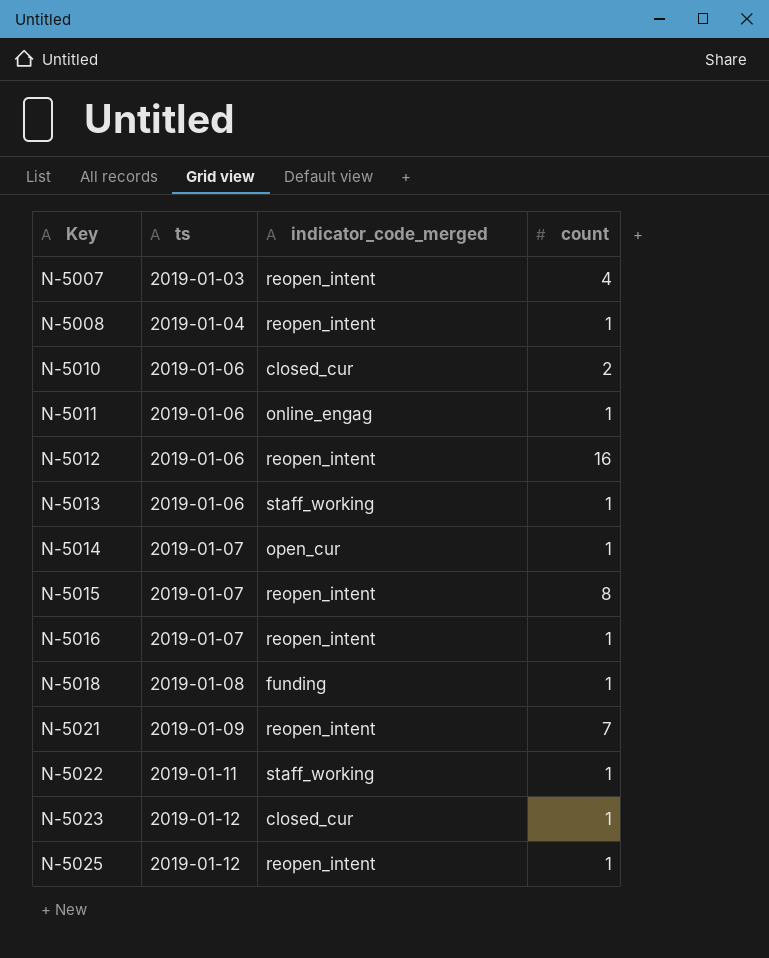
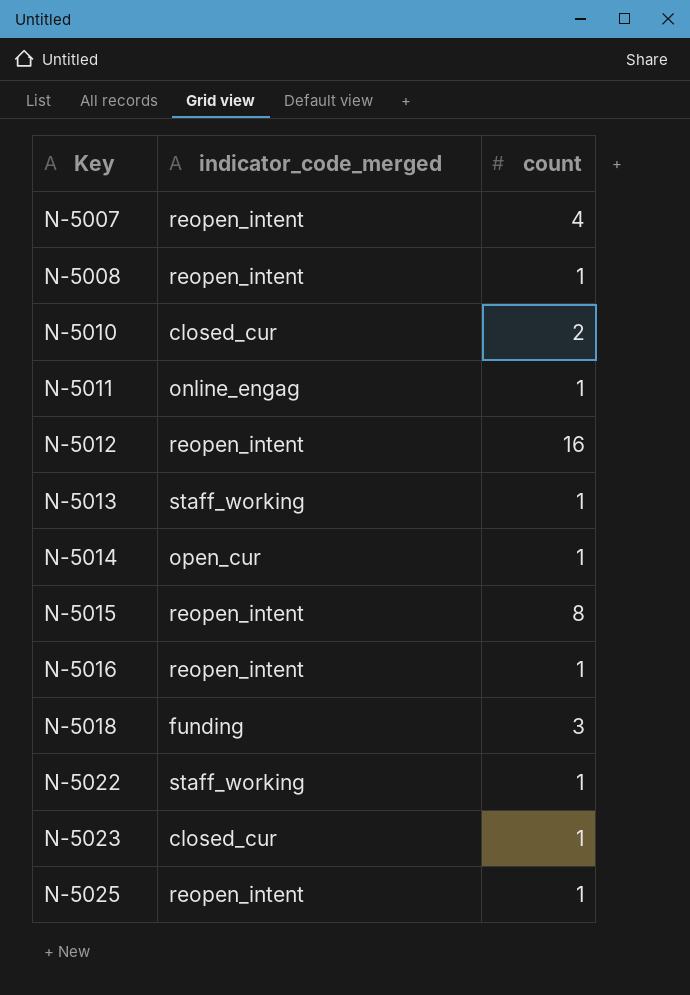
column ts | position: 2 -> none
row N-5021: 2019-01-09 | reopen_intent | 7 -> none
N-5018 | count: 1 -> 3

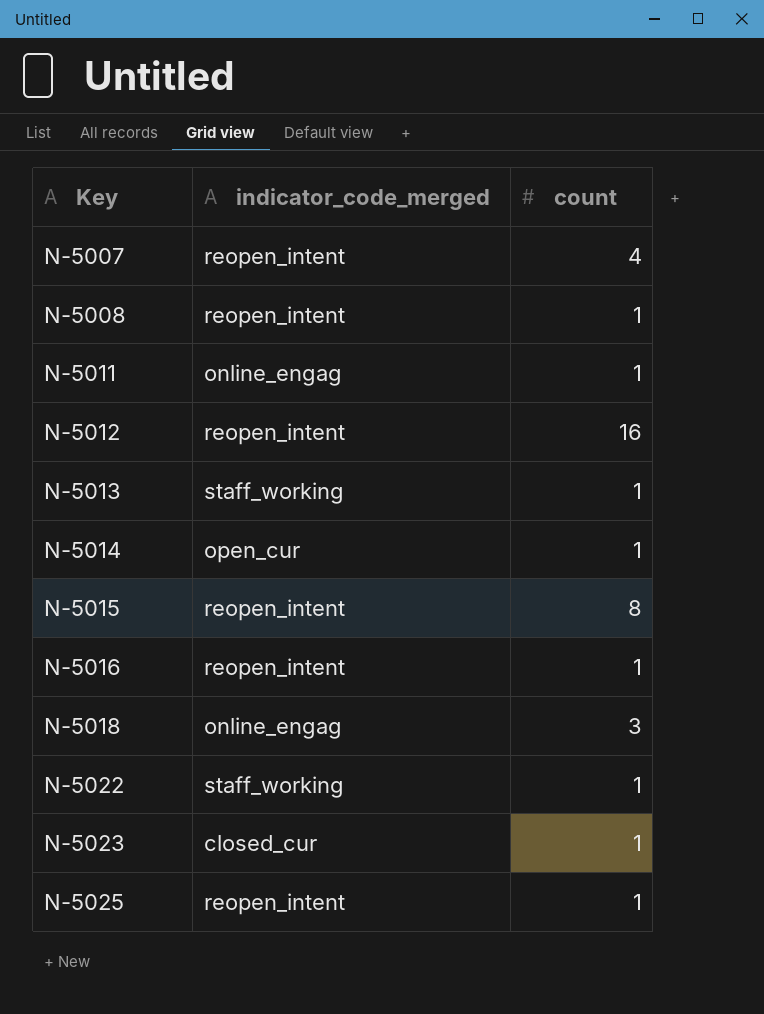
row N-5010: closed_cur | 2 -> none
N-5018 | indicator_code_merged: funding -> online_engag

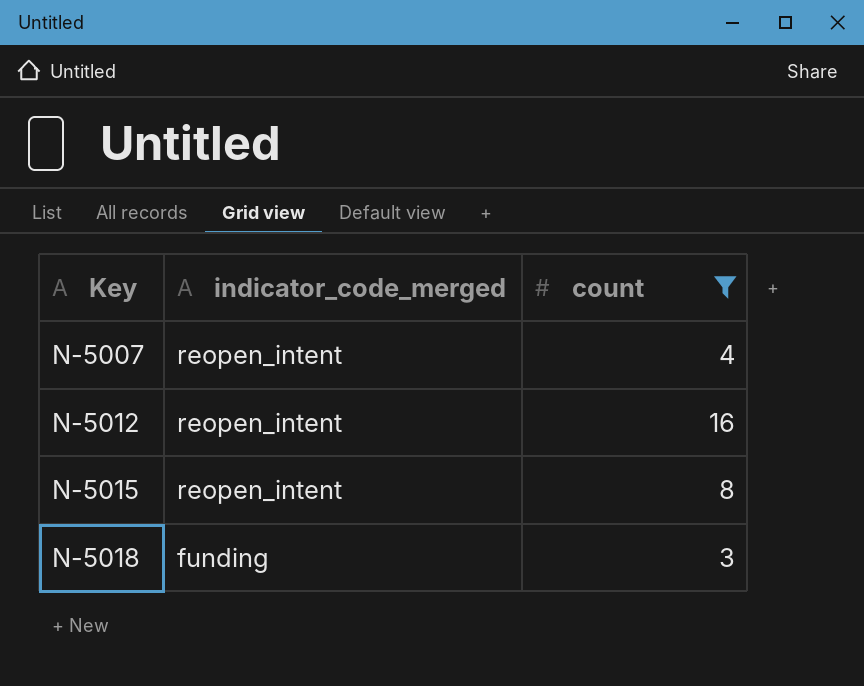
filter: none -> count != 1
N-5018 | indicator_code_merged: online_engag -> funding

